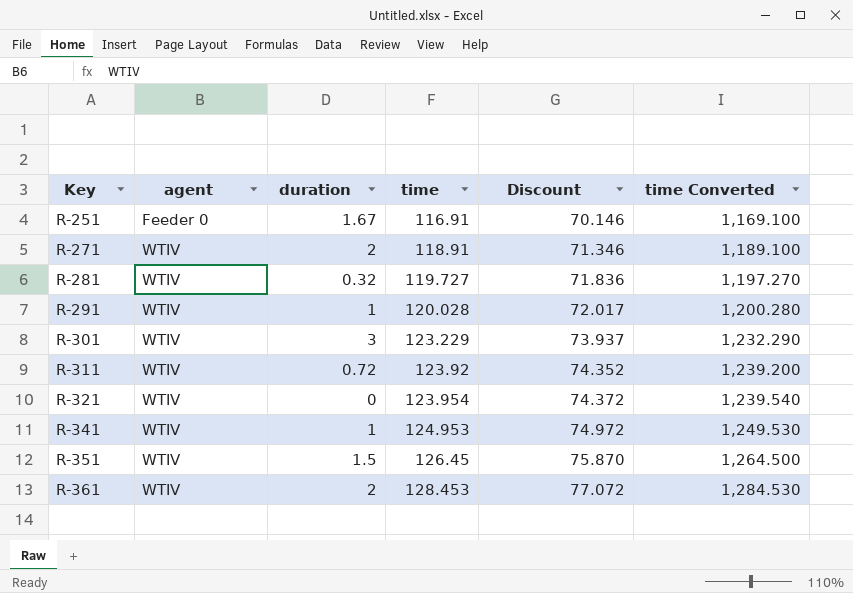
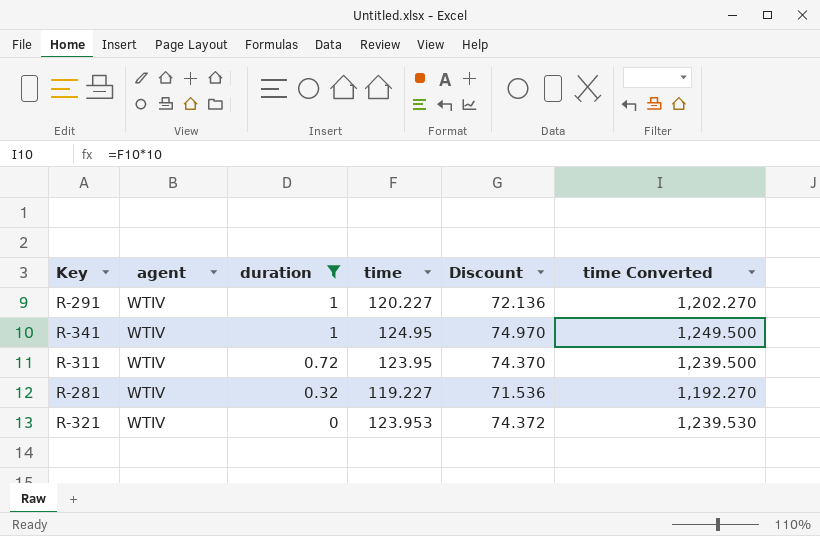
filter: none -> duration <= 1
row order: Key ascending -> duration descending
R-291 | time: 120.028 -> 120.227
R-291 | Discount: 72.017 -> 72.136
R-291 | time Converted: 1,200.280 -> 1,202.270
R-341 | time: 124.953 -> 124.95
R-341 | Discount: 74.972 -> 74.970
R-341 | time Converted: 1,249.530 -> 1,249.500
R-311 | time: 123.92 -> 123.95
R-311 | Discount: 74.352 -> 74.370
R-311 | time Converted: 1,239.200 -> 1,239.500
R-281 | time: 119.727 -> 119.227
R-281 | Discount: 71.836 -> 71.536
R-281 | time Converted: 1,197.270 -> 1,192.270
R-321 | time: 123.954 -> 123.953
R-321 | time Converted: 1,239.540 -> 1,239.530

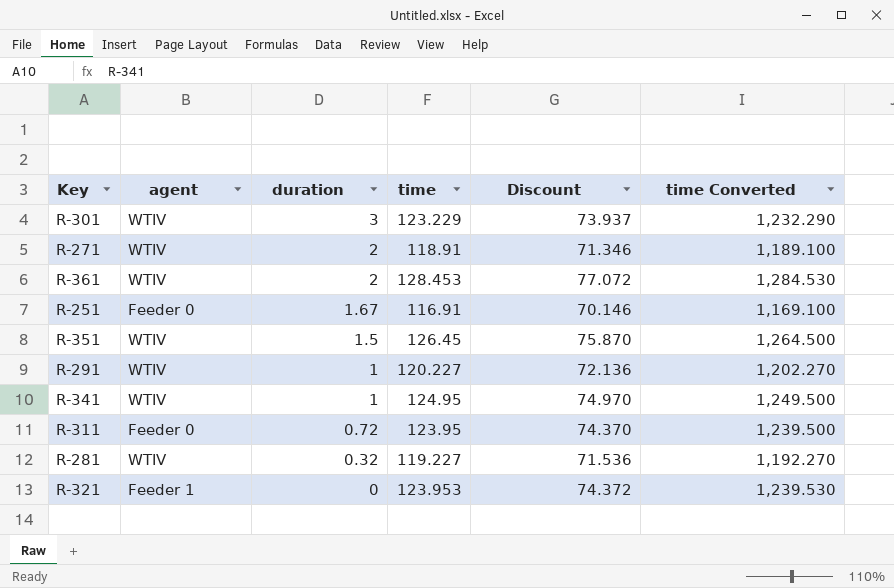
filter: duration <= 1 -> none
R-311 | agent: WTIV -> Feeder 0
R-321 | agent: WTIV -> Feeder 1

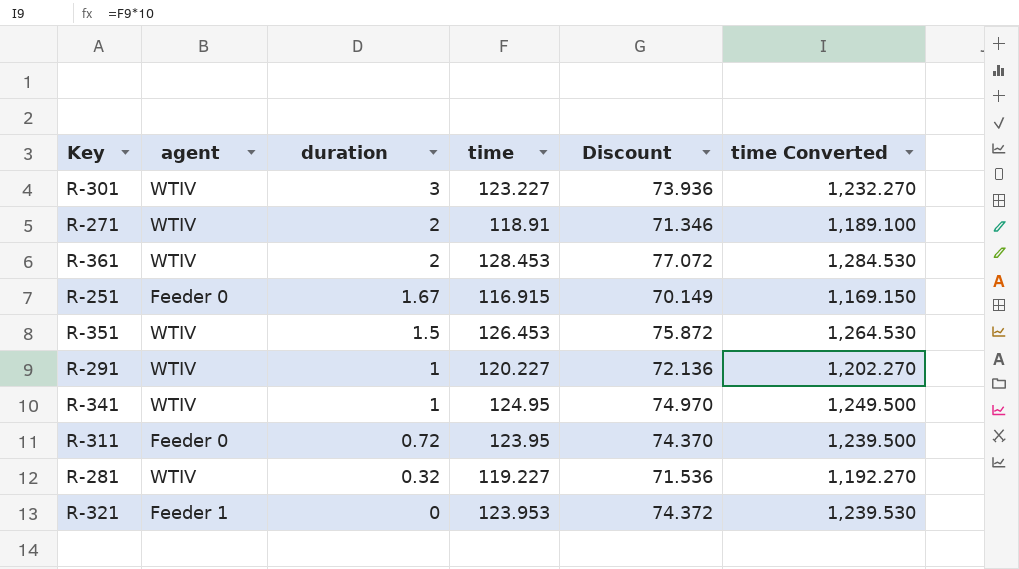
R-301 | time: 123.229 -> 123.227
R-301 | Discount: 73.937 -> 73.936
R-301 | time Converted: 1,232.290 -> 1,232.270
R-251 | time: 116.91 -> 116.915
R-251 | Discount: 70.146 -> 70.149
R-251 | time Converted: 1,169.100 -> 1,169.150
R-351 | time: 126.45 -> 126.453
R-351 | Discount: 75.870 -> 75.872
R-351 | time Converted: 1,264.500 -> 1,264.530

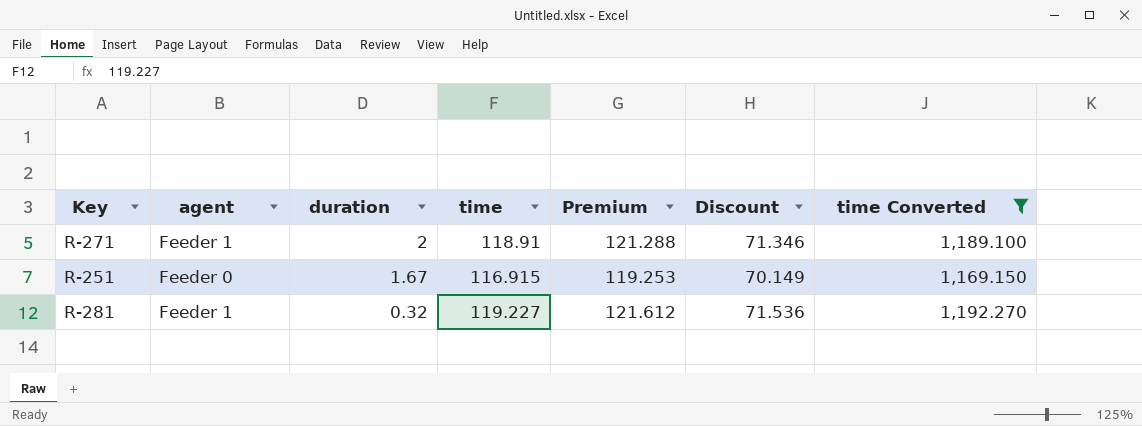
filter: none -> time Converted <= 1,192.270
column Premium | formula: none -> [time] * 1.02
R-271 | agent: WTIV -> Feeder 1
R-281 | agent: WTIV -> Feeder 1

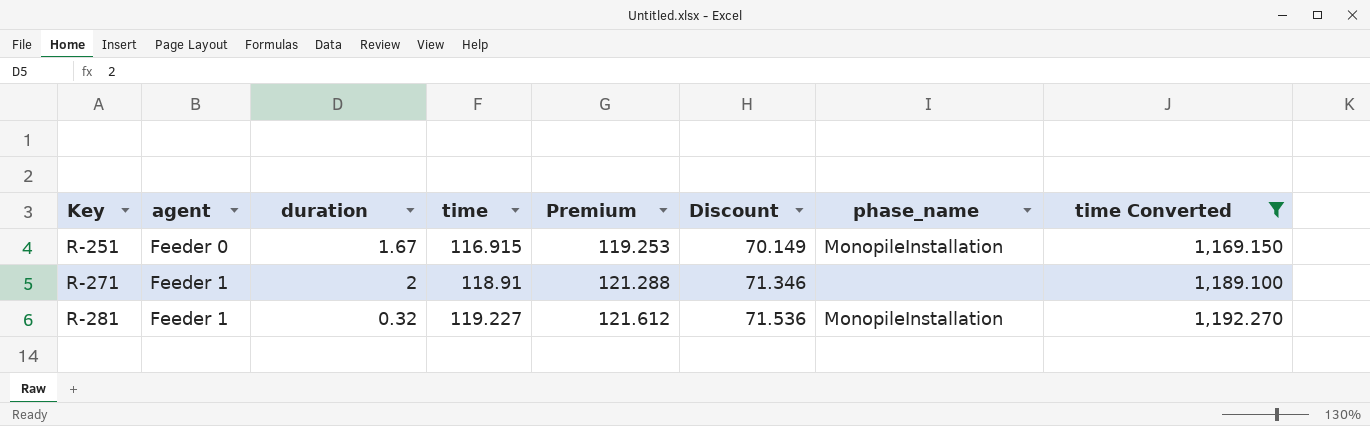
row order: duration descending -> Key ascending
column phase_name | position: none -> 7

